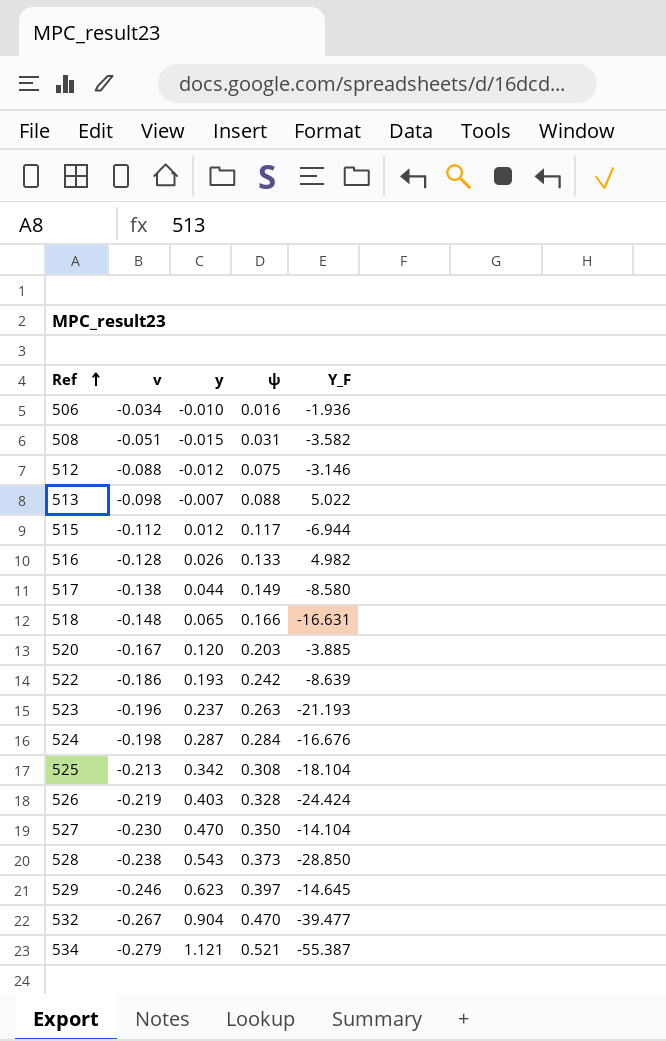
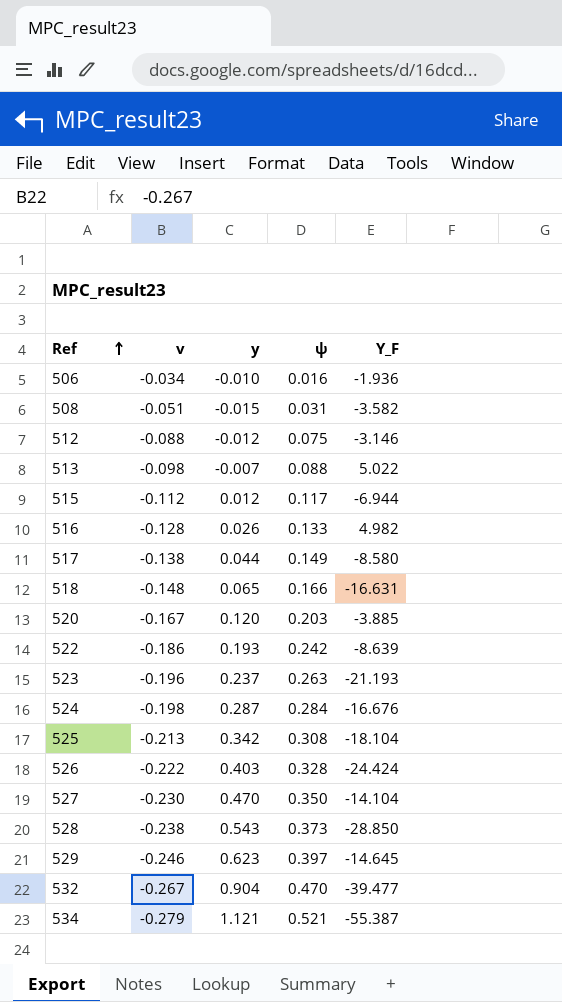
526 | v: -0.219 -> -0.222

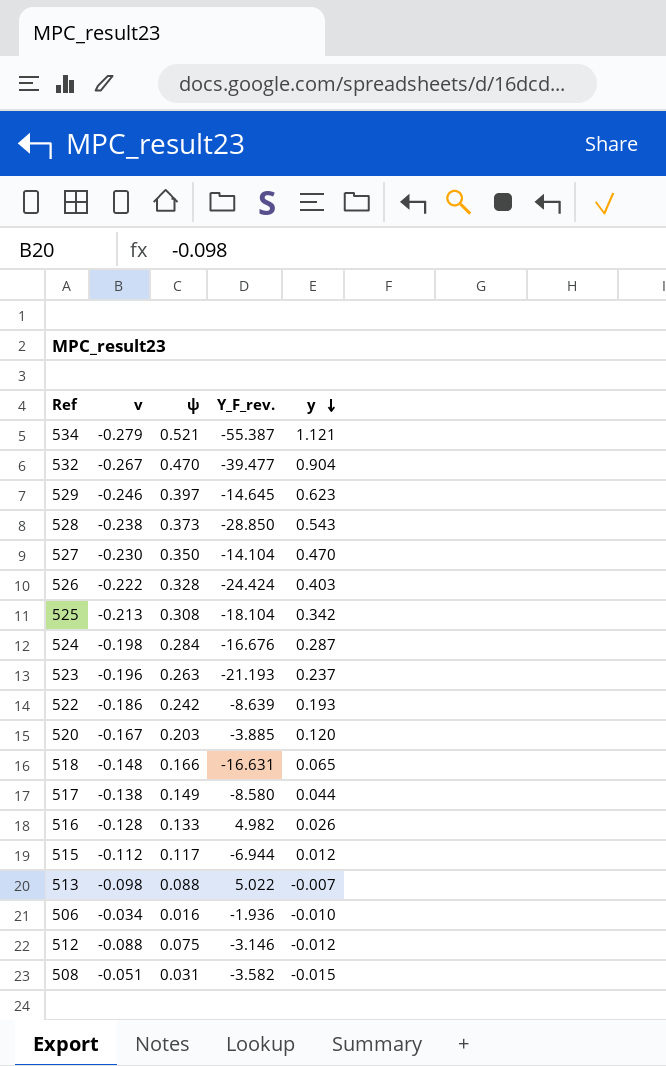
row order: Ref ascending -> y descending
column name: Y_F -> Y_F_rev.
column y | position: 3 -> 5

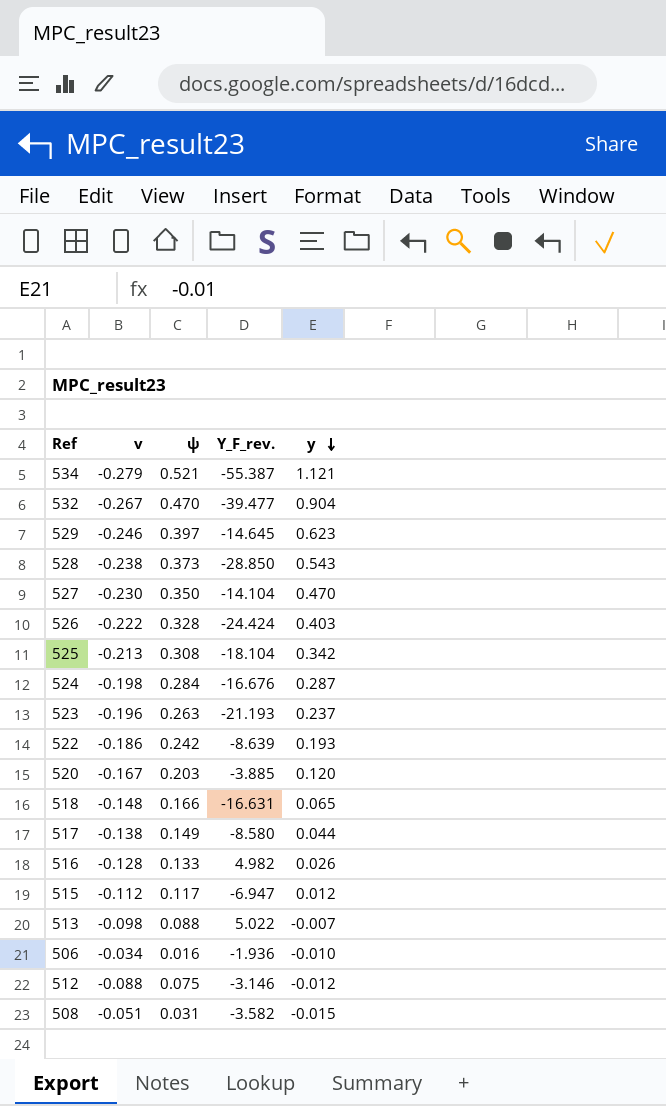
515 | Y_F_rev.: -6.944 -> -6.947

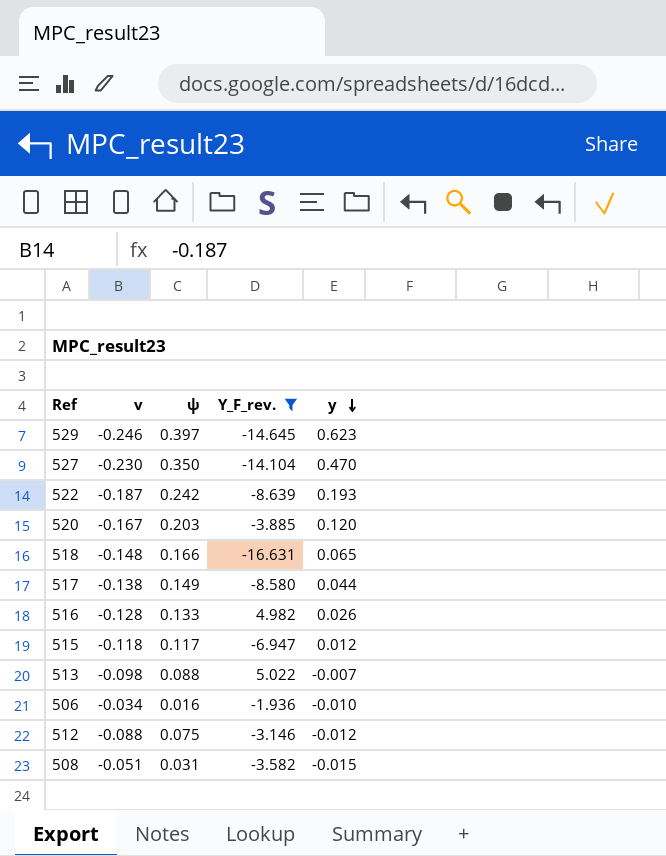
filter: none -> Y_F_rev. >= -16.631
522 | v: -0.186 -> -0.187
515 | v: -0.112 -> -0.118

